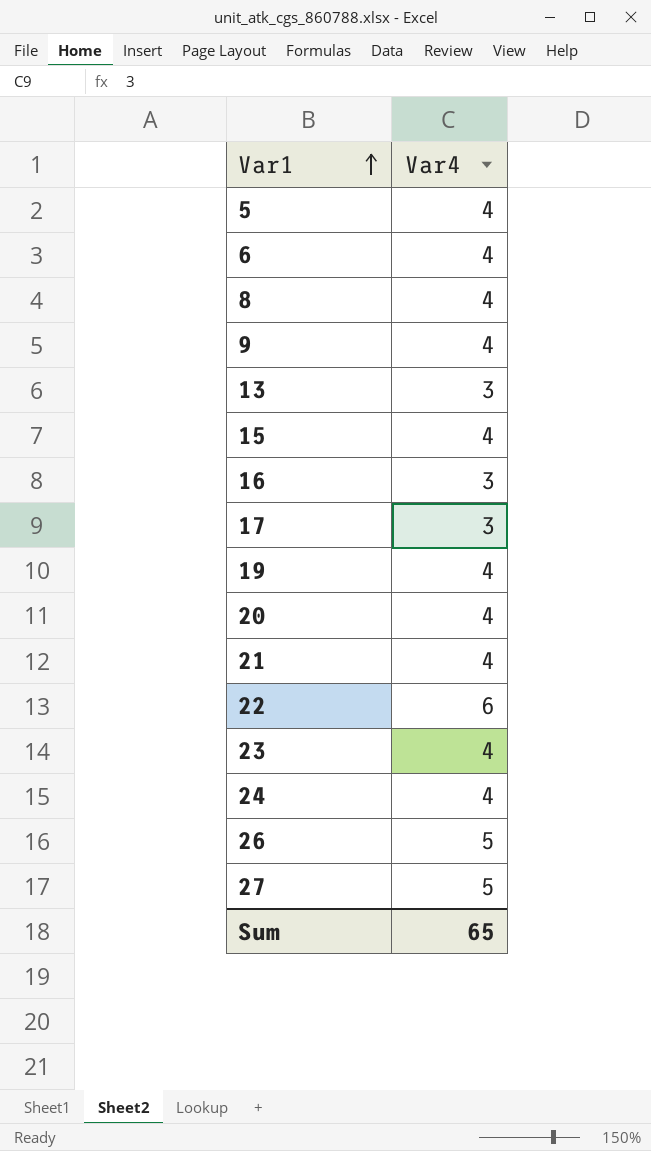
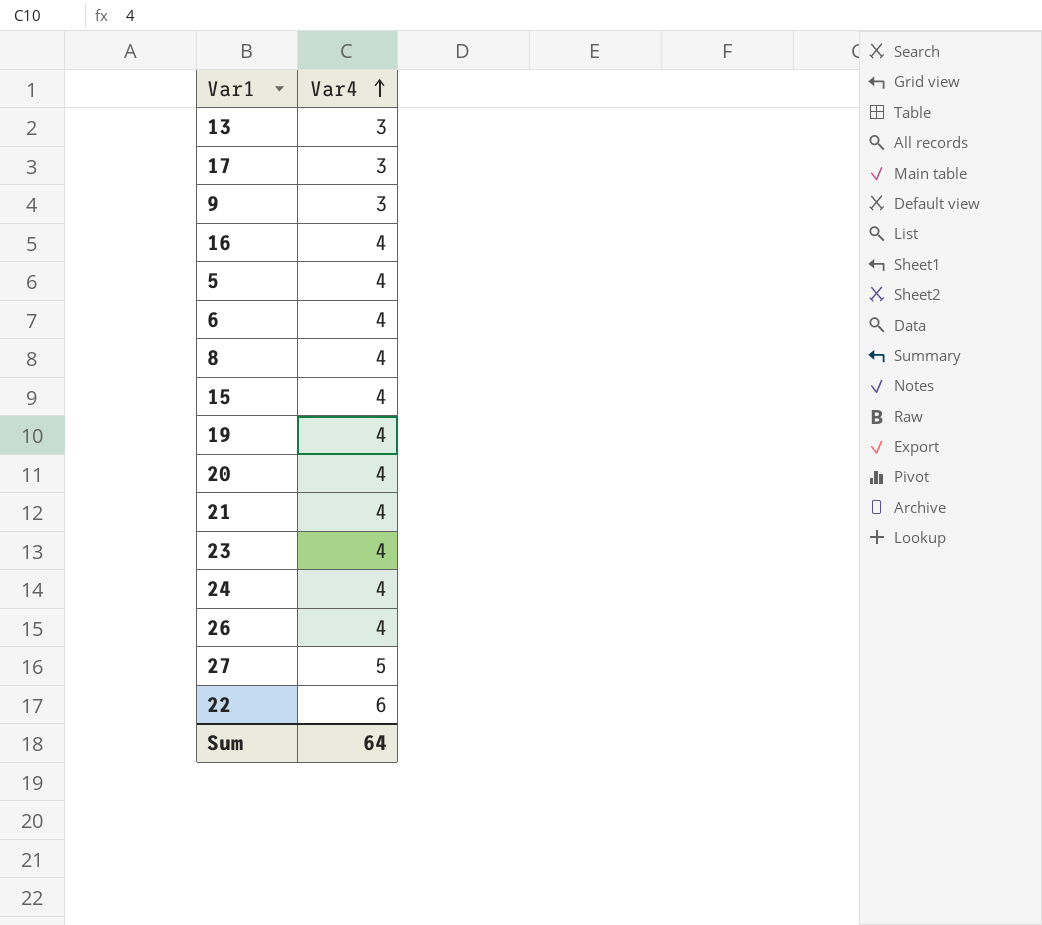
row order: Var1 ascending -> Var4 ascending
9 | Var4: 4 -> 3
16 | Var4: 3 -> 4
26 | Var4: 5 -> 4
Sum | Var4: 65 -> 64

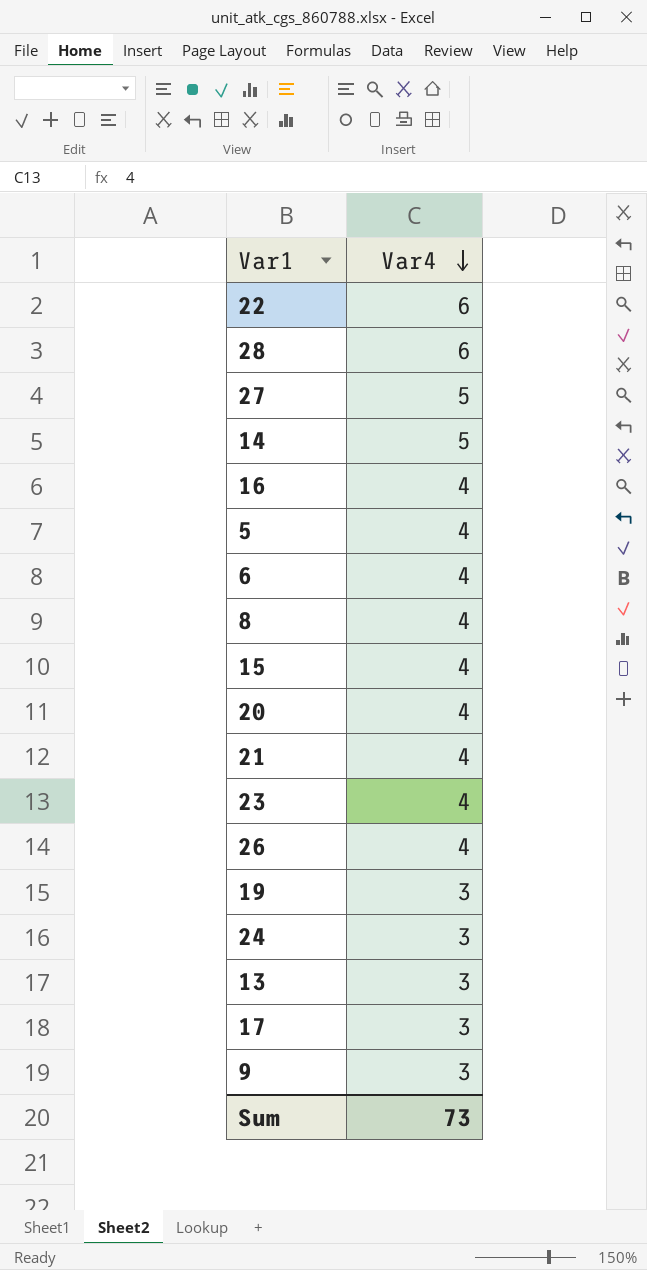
row order: Var4 ascending -> Var4 descending
row 28: none -> 6
row 14: none -> 5
19 | Var4: 4 -> 3
24 | Var4: 4 -> 3
Sum | Var4: 64 -> 73

